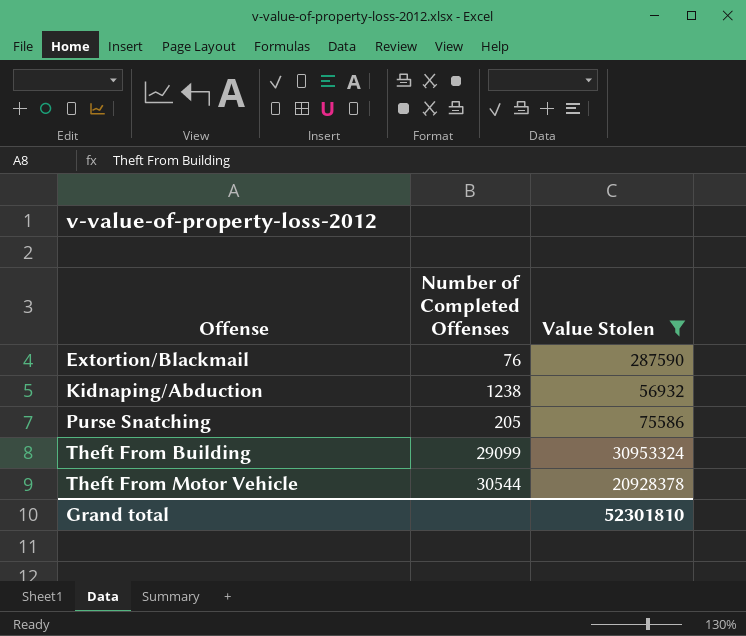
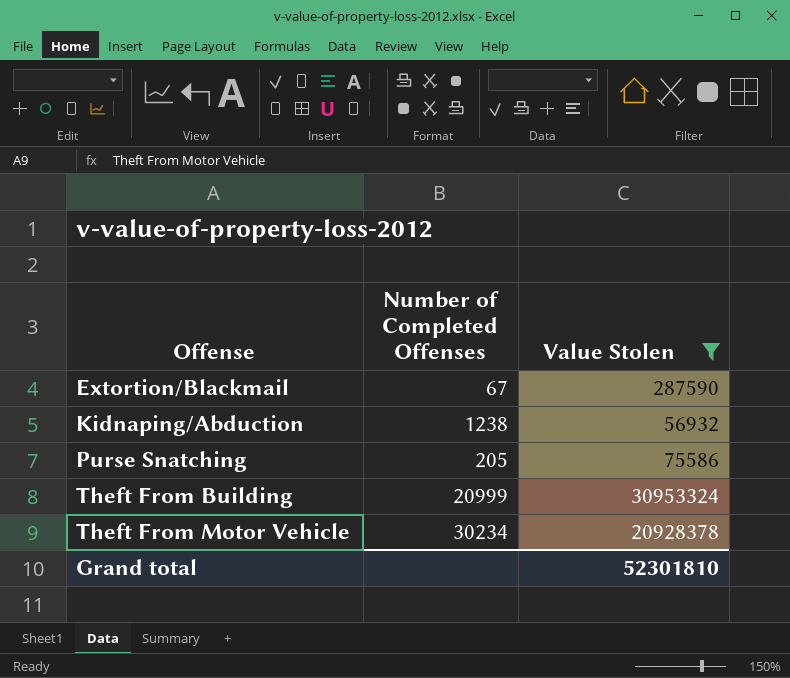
Extortion/Blackmail | Number of Completed Offenses: 76 -> 67
Theft From Building | Number of Completed Offenses: 29099 -> 20999
Theft From Motor Vehicle | Number of Completed Offenses: 30544 -> 30234

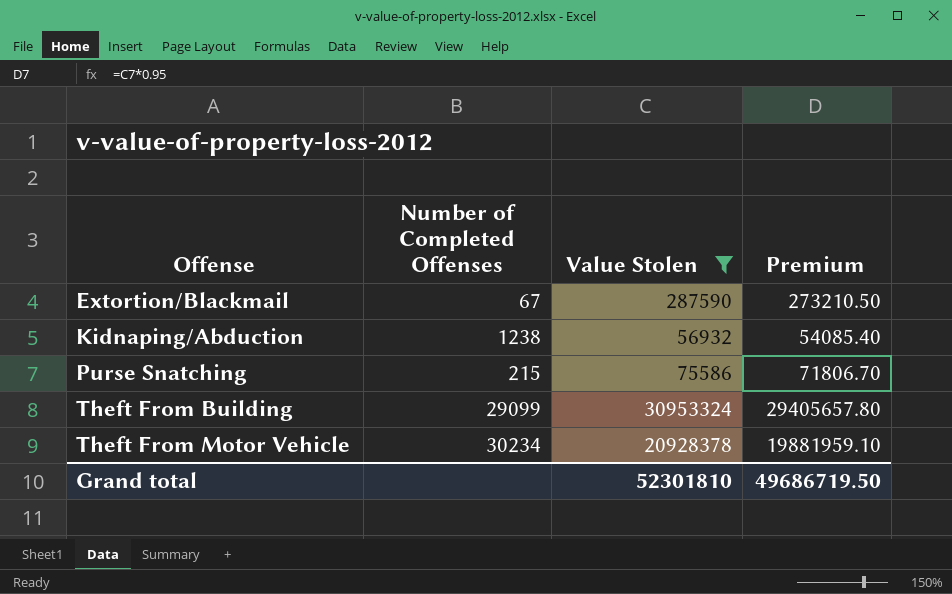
column Premium | formula: none -> [Value Stolen] * 0.95
Purse Snatching | Number of Completed Offenses: 205 -> 215
Theft From Building | Number of Completed Offenses: 20999 -> 29099

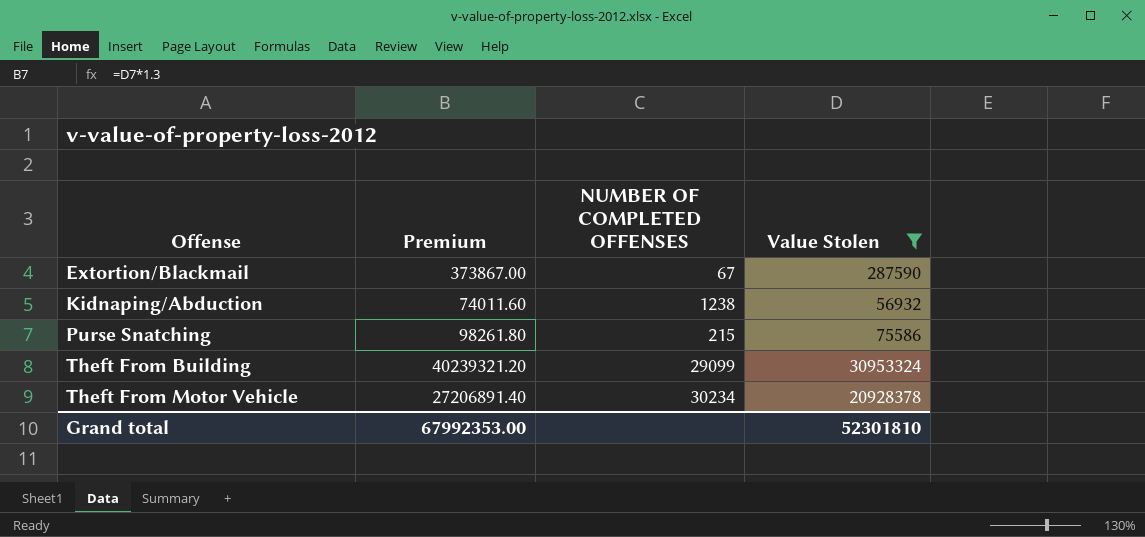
column Premium | formula: [Value Stolen] * 0.95 -> [Value Stolen] * 1.3
column Premium | position: 4 -> 2
column name: Number of Completed Offenses -> NUMBER OF COMPLETED OFFENSES
Grand total | Premium: 49686719.50 -> 67992353.00

